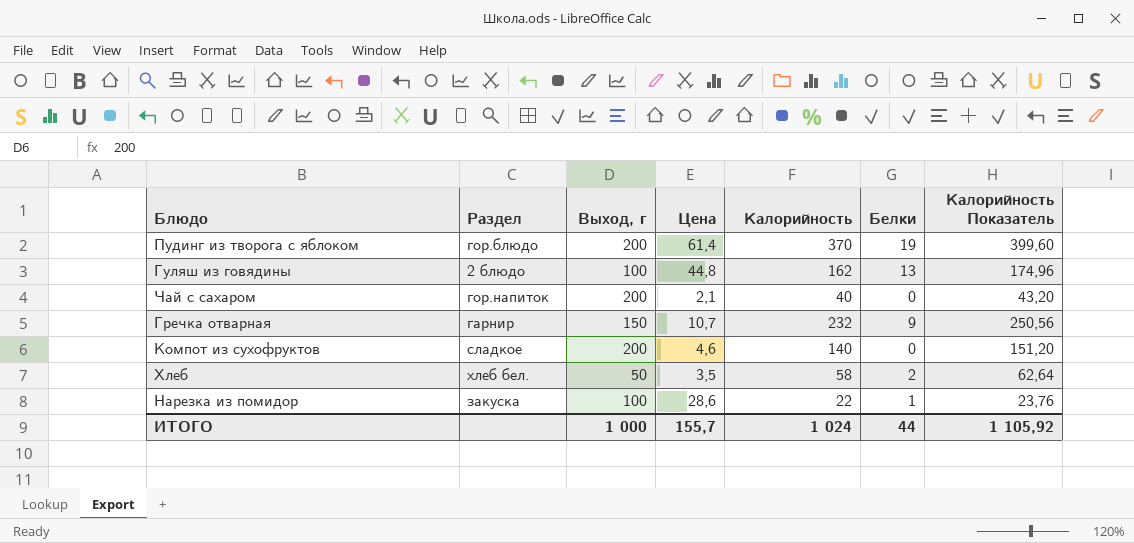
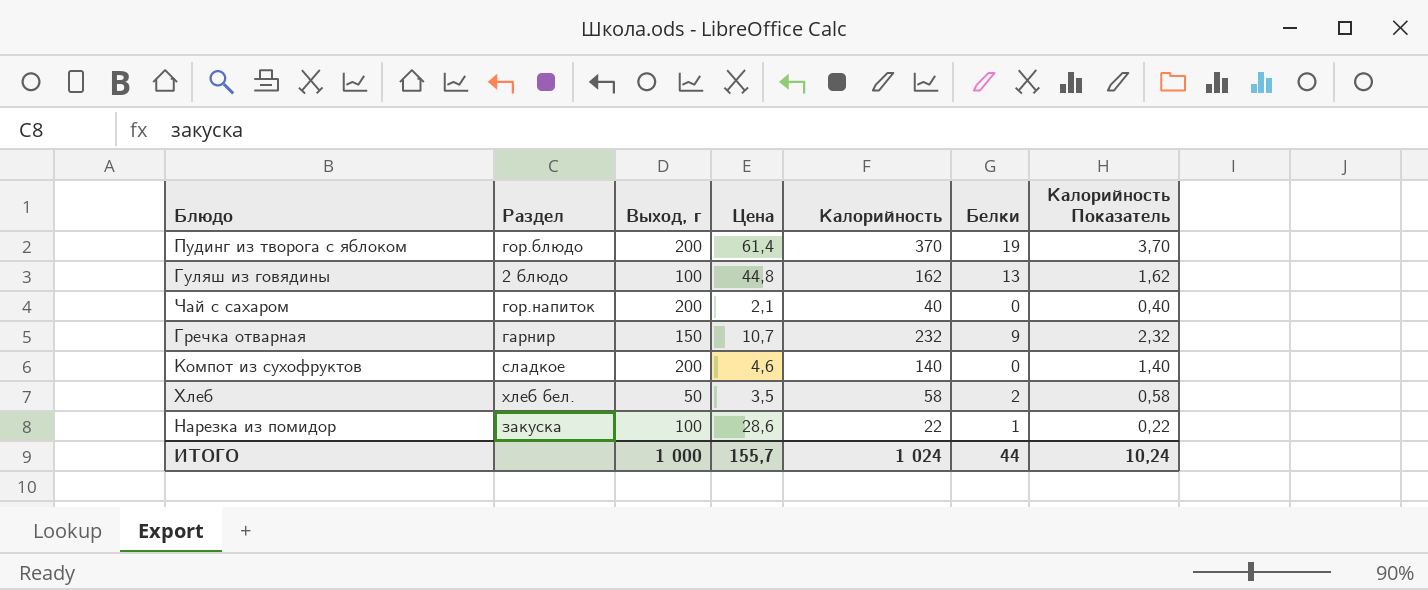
column Калорийность Показатель | formula: [Калорийность] * 1,08 -> [Калорийность] * 0,01
ИТОГО | Калорийность Показатель: 1 105,92 -> 10,24

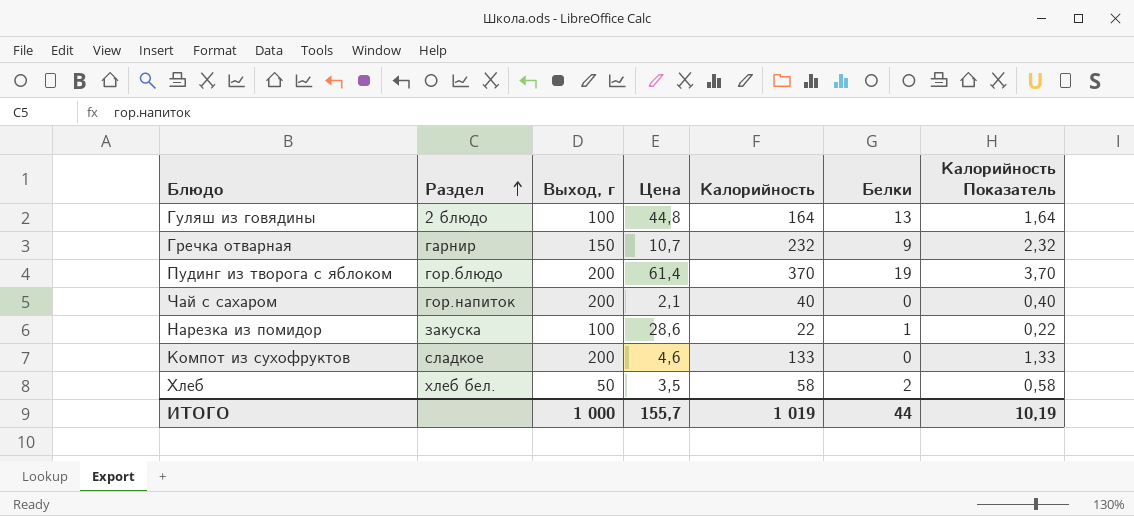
row order: none -> Раздел ascending
Гуляш из говядины | Калорийность: 162 -> 164
Гуляш из говядины | Калорийность Показатель: 1,62 -> 1,64
Компот из сухофруктов | Калорийность: 140 -> 133
Компот из сухофруктов | Калорийность Показатель: 1,40 -> 1,33
ИТОГО | Калорийность: 1 024 -> 1 019
ИТОГО | Калорийность Показатель: 10,24 -> 10,19

